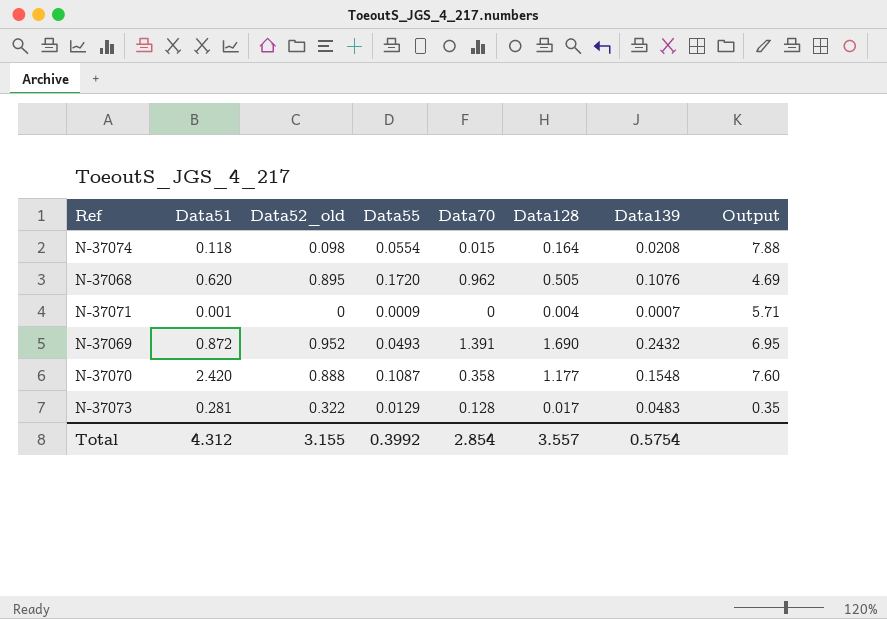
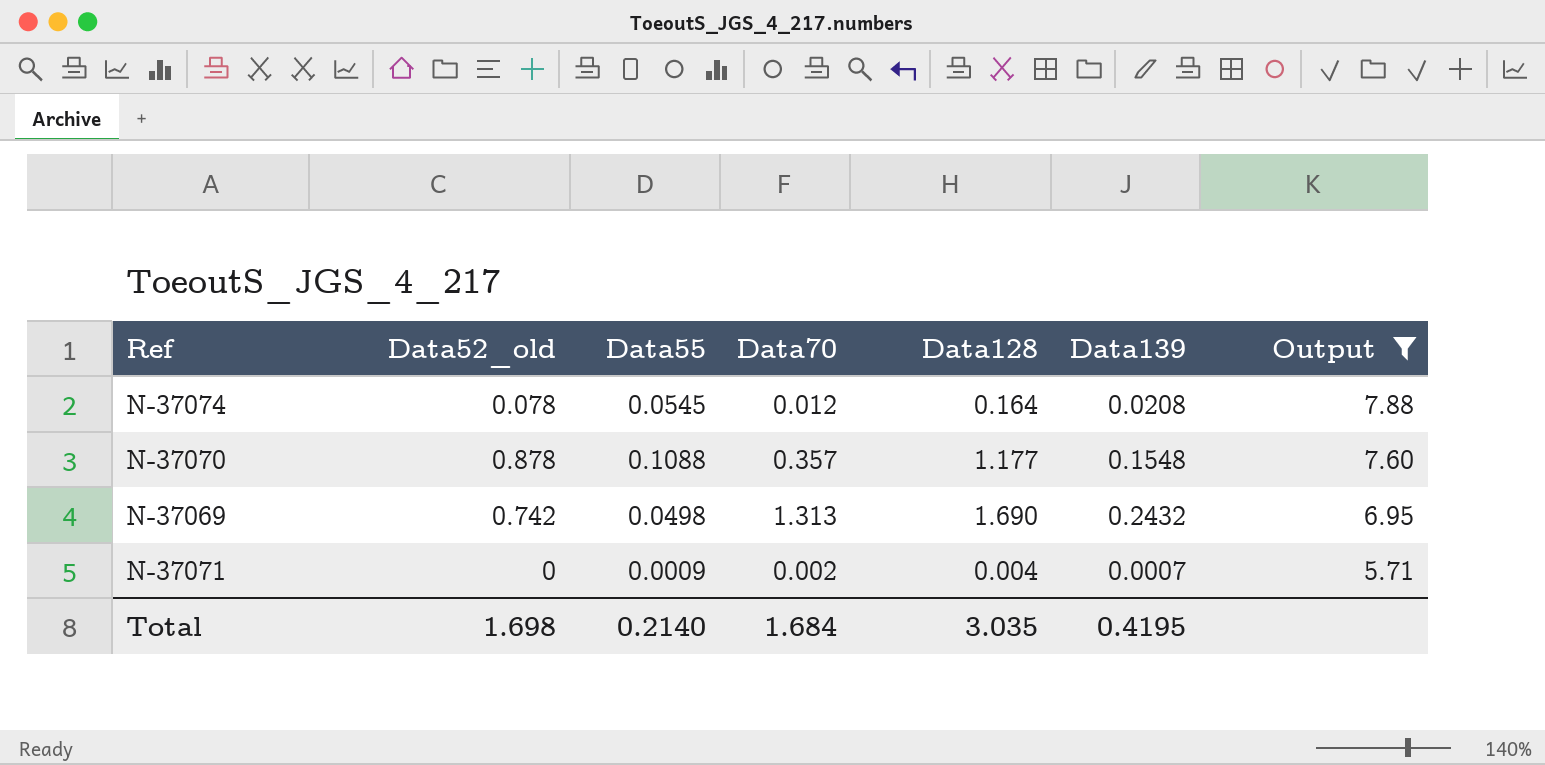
filter: none -> Output >= 5.71
row order: none -> Output descending
column Data51 | position: 2 -> none
N-37074 | Data52_old: 0.098 -> 0.078
N-37074 | Data55: 0.0554 -> 0.0545
N-37074 | Data70: 0.015 -> 0.012
N-37070 | Data52_old: 0.888 -> 0.878
N-37070 | Data55: 0.1087 -> 0.1088
N-37070 | Data70: 0.358 -> 0.357
N-37069 | Data52_old: 0.952 -> 0.742
N-37069 | Data55: 0.0493 -> 0.0498
N-37069 | Data70: 1.391 -> 1.313
N-37071 | Data70: 0 -> 0.002
Total | Data52_old: 3.155 -> 1.698
Total | Data55: 0.3992 -> 0.2140
Total | Data70: 2.854 -> 1.684
Total | Data128: 3.557 -> 3.035
Total | Data139: 0.5754 -> 0.4195

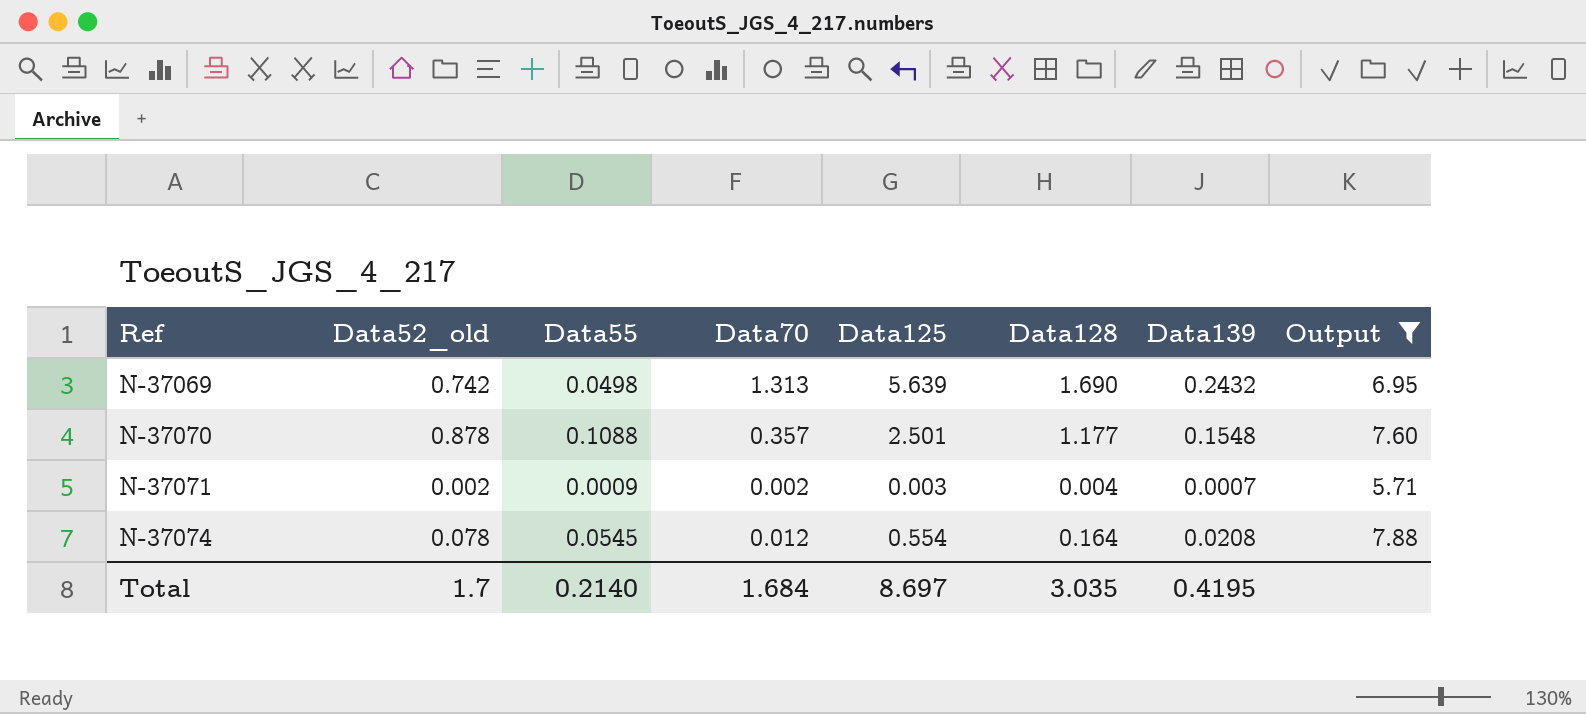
row order: Output descending -> Ref ascending
column Data125 | position: none -> 5
N-37071 | Data52_old: 0 -> 0.002
Total | Data52_old: 1.698 -> 1.7

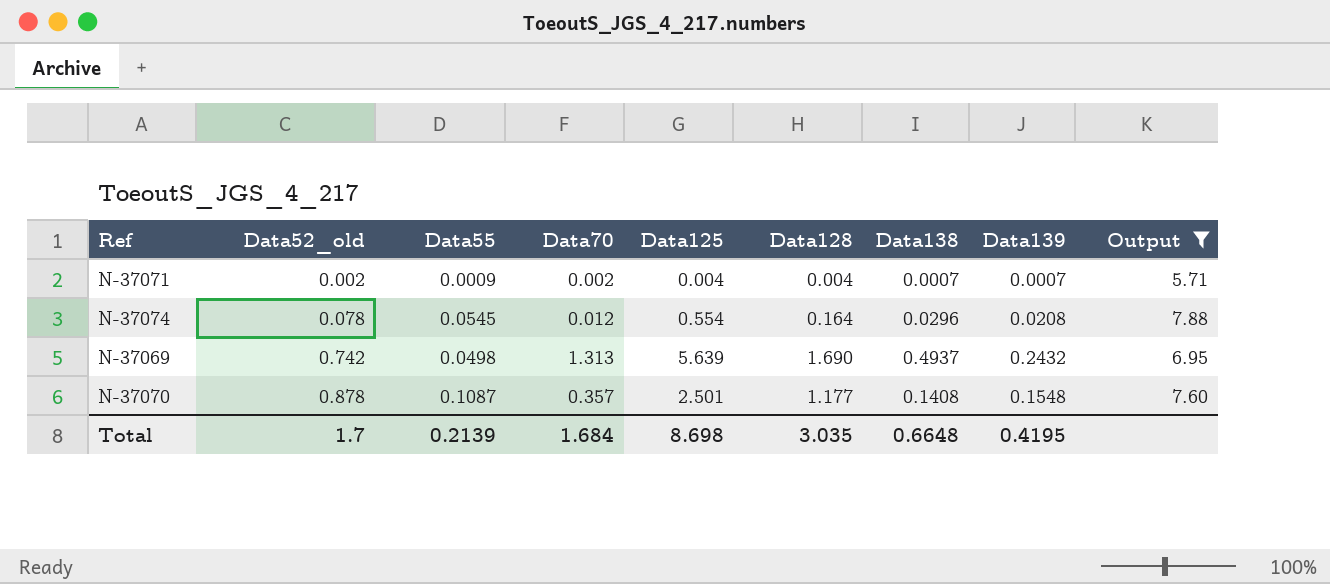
row order: Ref ascending -> Data52_old ascending
column Data138 | position: none -> 7
N-37071 | Data125: 0.003 -> 0.004
N-37070 | Data55: 0.1088 -> 0.1087
Total | Data55: 0.2140 -> 0.2139
Total | Data125: 8.697 -> 8.698

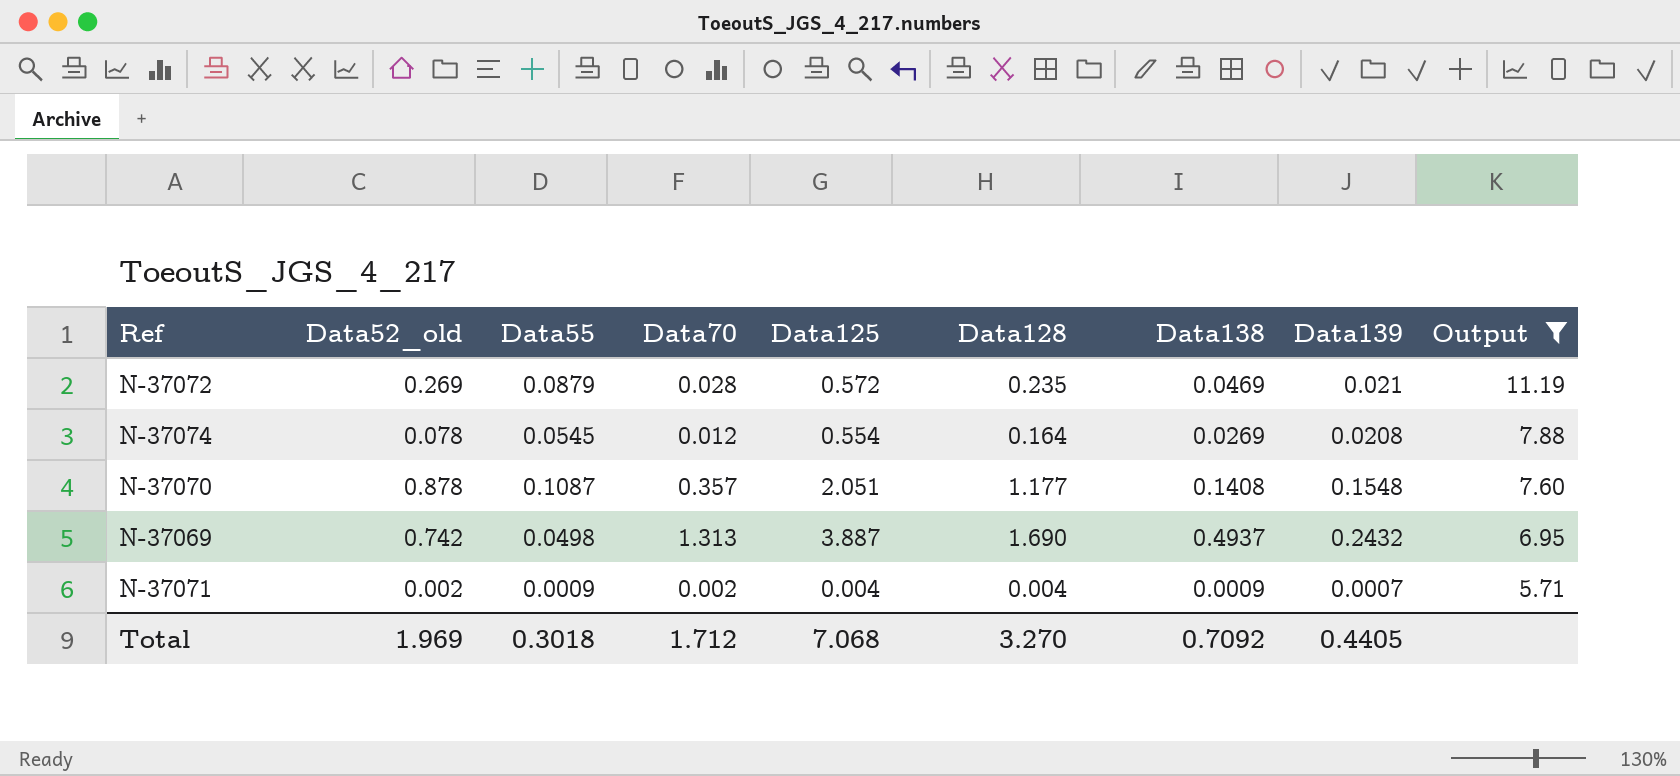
row order: Data52_old ascending -> Output descending
row N-37072: none -> 0.269 | 0.0879 | 0.028 | 0.572 | 0.235 | 0.0469 | 0.021 | 11.19
N-37074 | Data138: 0.0296 -> 0.0269
N-37070 | Data125: 2.501 -> 2.051
N-37069 | Data125: 5.639 -> 3.887
N-37071 | Data138: 0.0007 -> 0.0009
Total | Data52_old: 1.7 -> 1.969
Total | Data55: 0.2139 -> 0.3018
Total | Data70: 1.684 -> 1.712
Total | Data125: 8.698 -> 7.068
Total | Data128: 3.035 -> 3.270
Total | Data138: 0.6648 -> 0.7092
Total | Data139: 0.4195 -> 0.4405

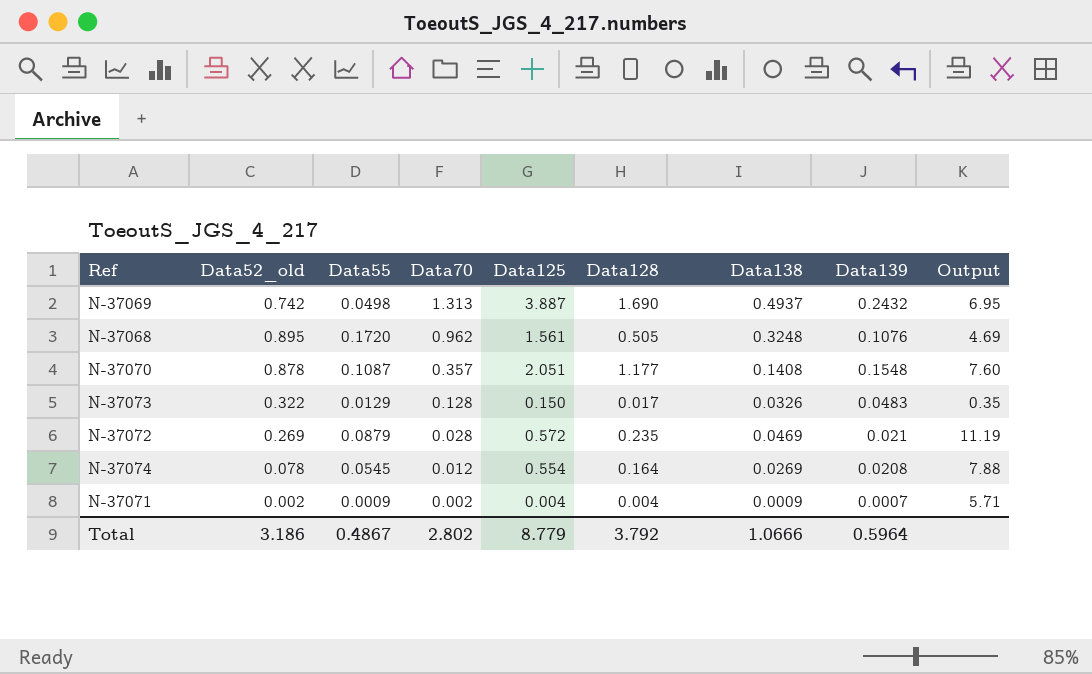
filter: Output >= 5.71 -> none
row order: Output descending -> Data70 descending
Total | Data52_old: 1.969 -> 3.186
Total | Data55: 0.3018 -> 0.4867
Total | Data70: 1.712 -> 2.802
Total | Data125: 7.068 -> 8.779
Total | Data128: 3.270 -> 3.792
Total | Data138: 0.7092 -> 1.0666
Total | Data139: 0.4405 -> 0.5964

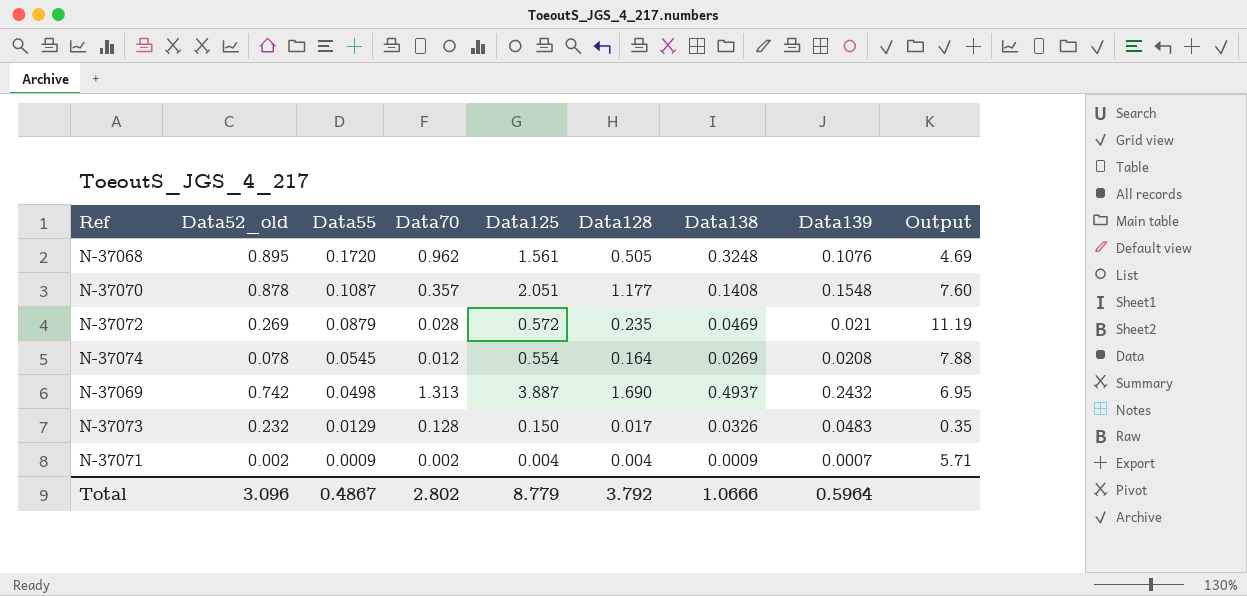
row order: Data70 descending -> Data55 descending
N-37073 | Data52_old: 0.322 -> 0.232
Total | Data52_old: 3.186 -> 3.096

